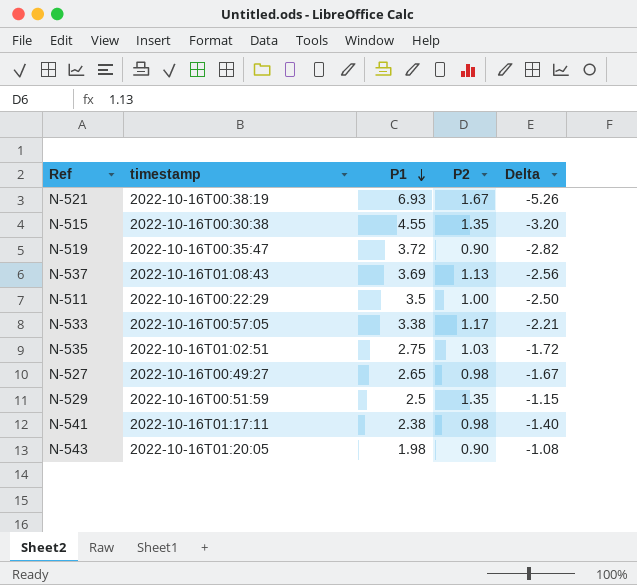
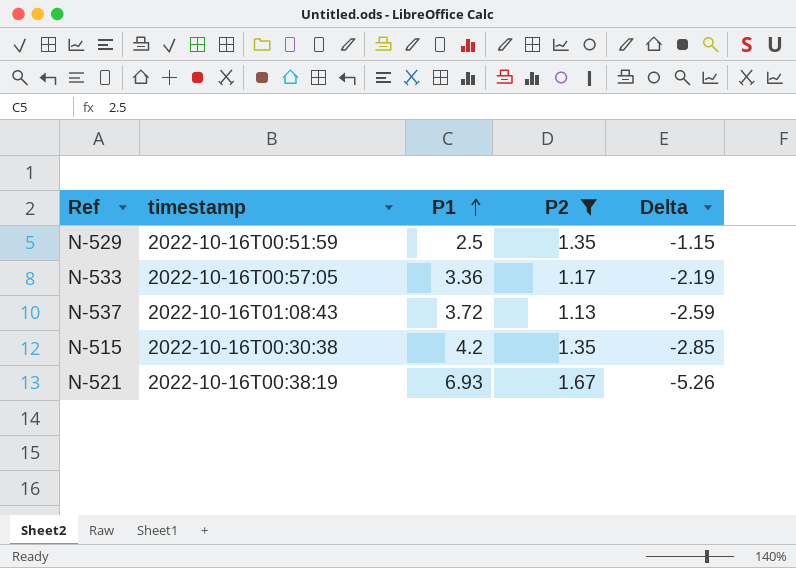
filter: none -> P2 >= 1.13
row order: P1 descending -> P1 ascending
N-533 | P1: 3.38 -> 3.36
N-533 | Delta: -2.21 -> -2.19
N-537 | P1: 3.69 -> 3.72
N-537 | Delta: -2.56 -> -2.59
N-515 | P1: 4.55 -> 4.2
N-515 | Delta: -3.20 -> -2.85

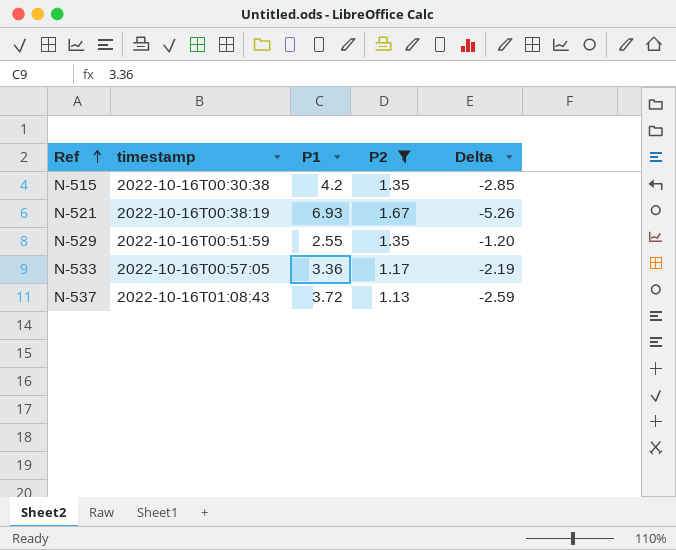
row order: P1 ascending -> Ref ascending
N-529 | P1: 2.5 -> 2.55
N-529 | Delta: -1.15 -> -1.20

